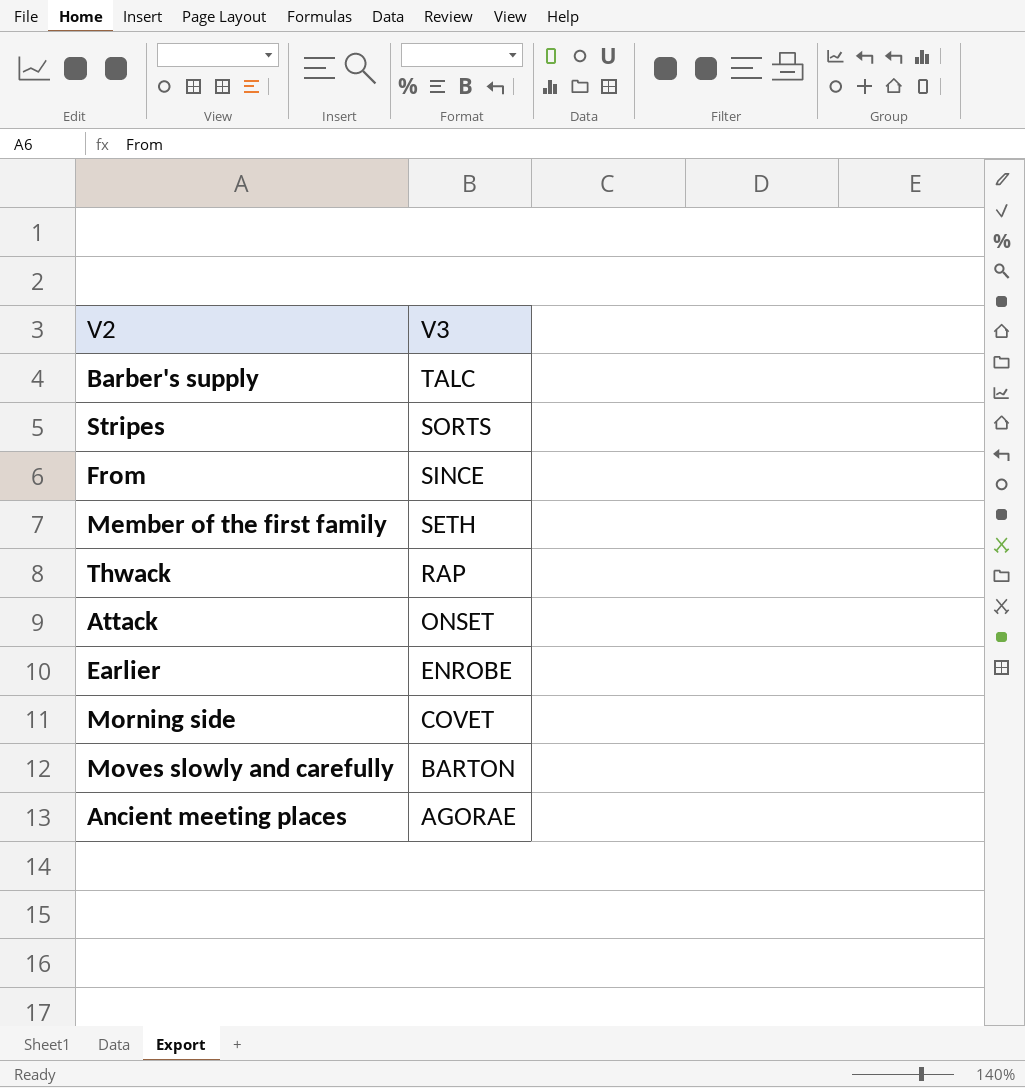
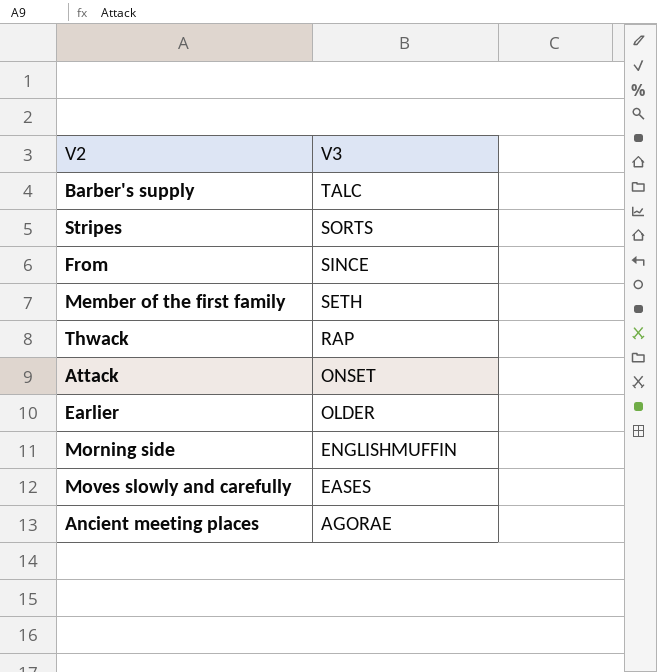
Earlier | V3: ENROBE -> OLDER
Morning side | V3: COVET -> ENGLISHMUFFIN
Moves slowly and carefully | V3: BARTON -> EASES

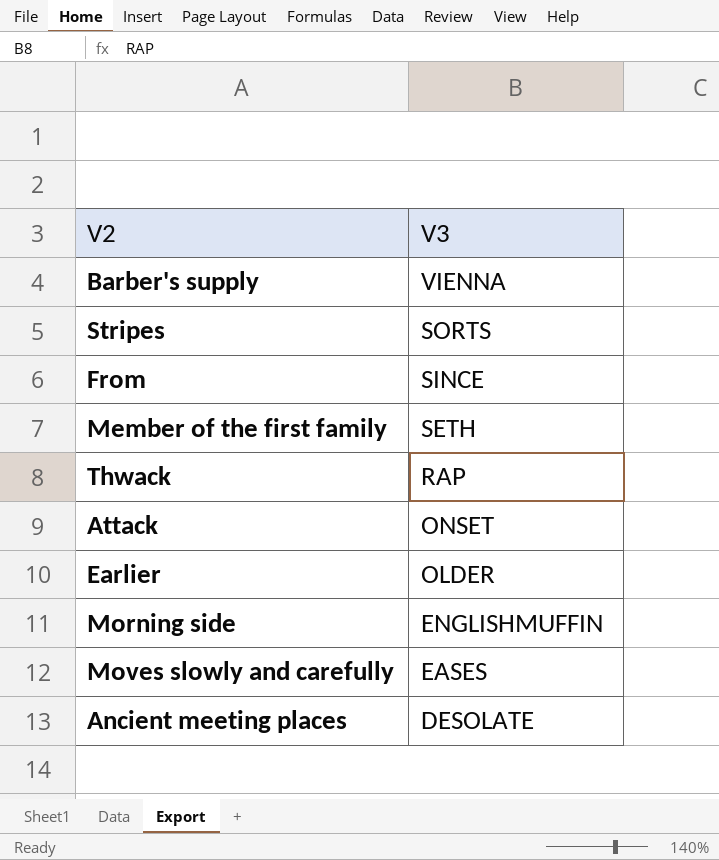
Barber's supply | V3: TALC -> VIENNA
Ancient meeting places | V3: AGORAE -> DESOLATE

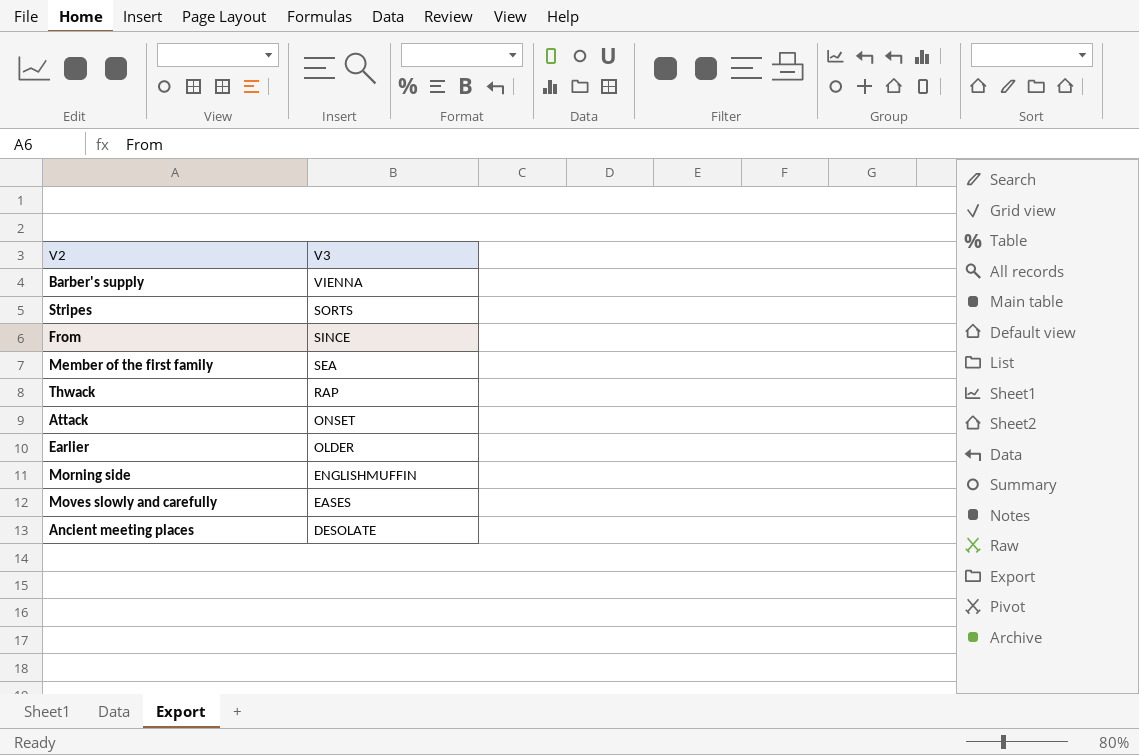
Member of the first family | V3: SETH -> SEA

